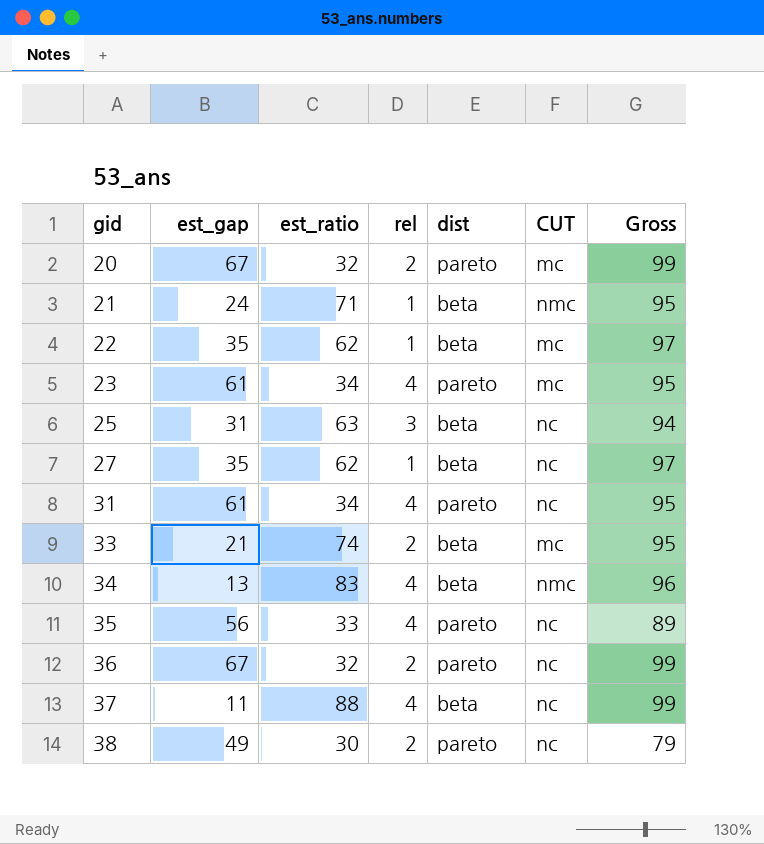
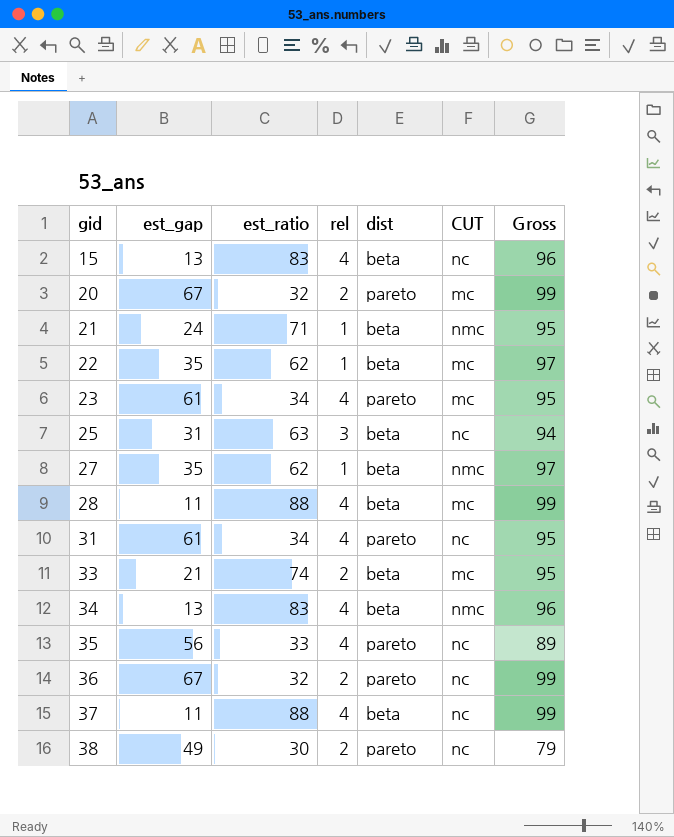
row 15: none -> 13 | 83 | 4 | beta | nc | 96
27 | CUT: nc -> nmc
row 28: none -> 11 | 88 | 4 | beta | mc | 99

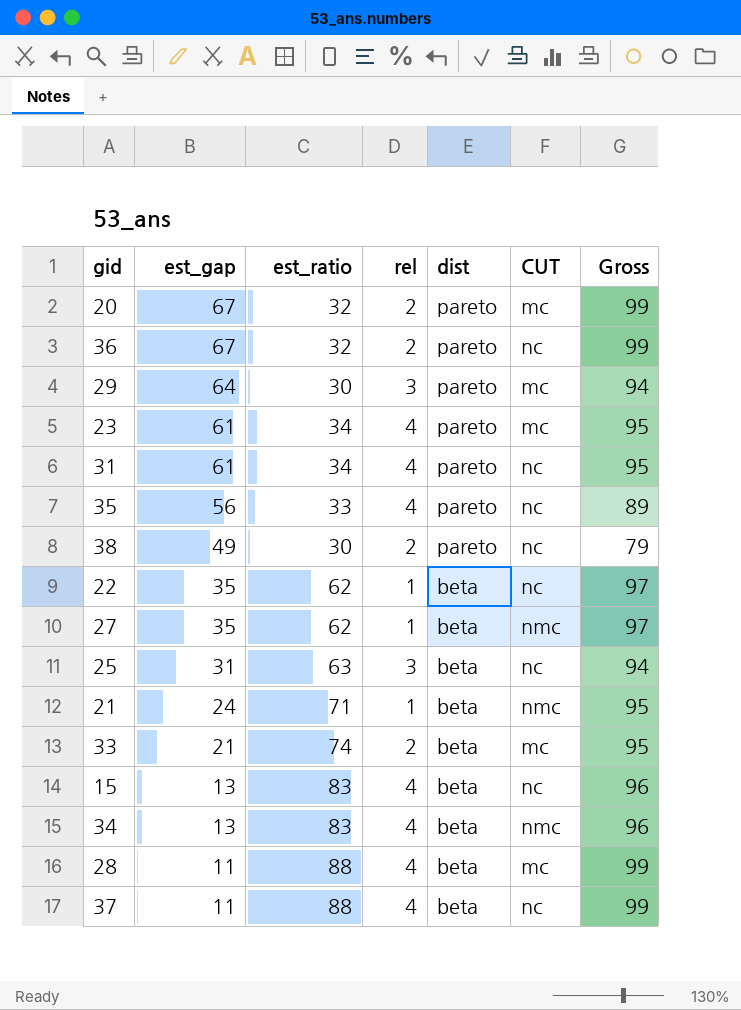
row order: gid ascending -> est_gap descending
row 29: none -> 64 | 30 | 3 | pareto | mc | 94
22 | CUT: mc -> nc

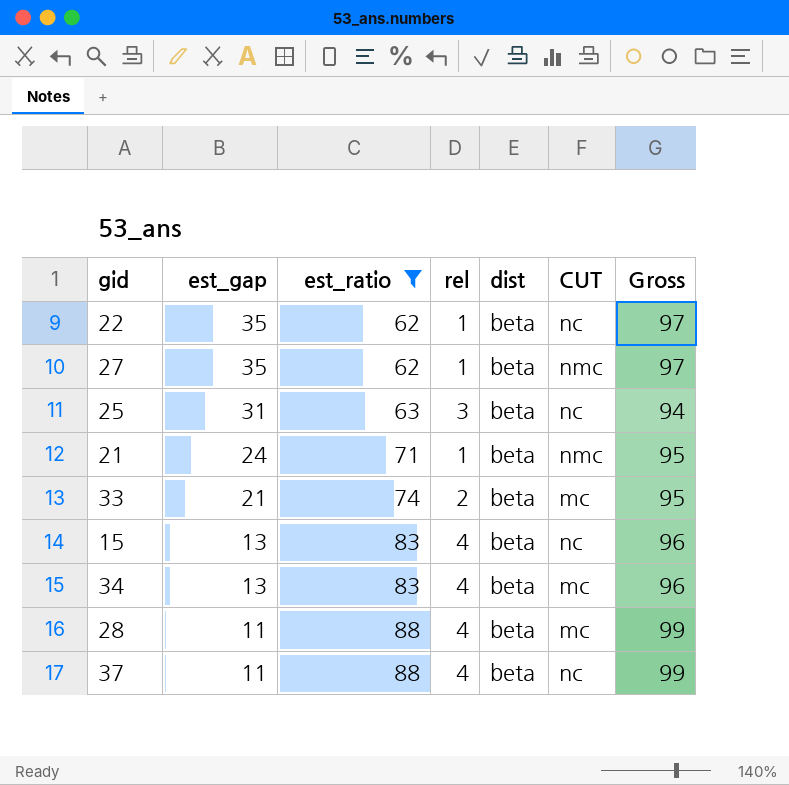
filter: none -> est_ratio >= 62
34 | CUT: nmc -> mc

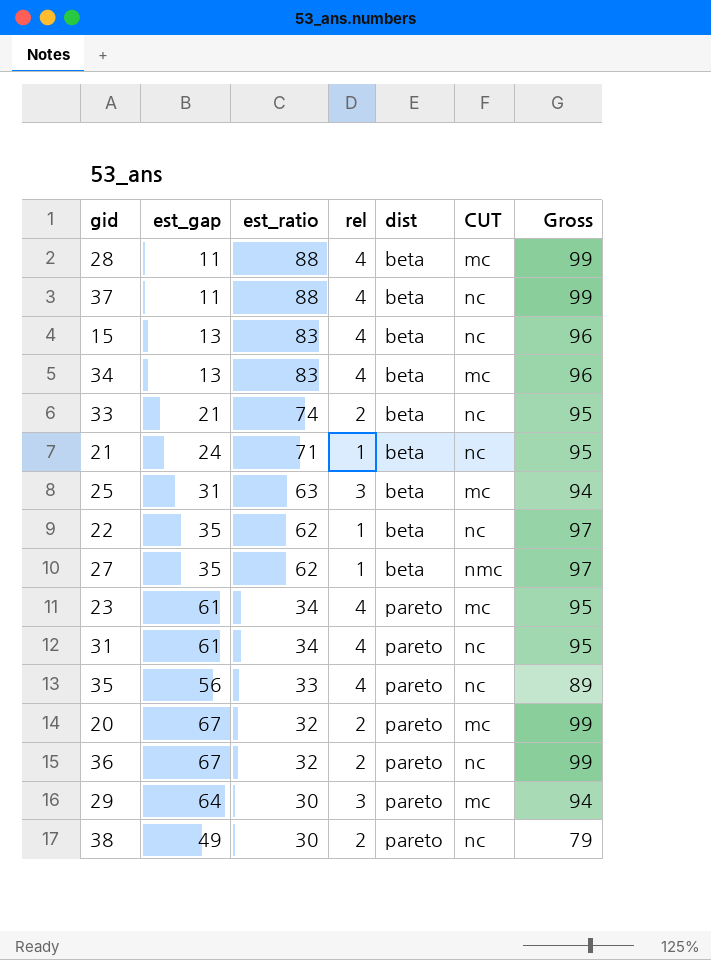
filter: est_ratio >= 62 -> none
row order: est_gap descending -> est_ratio descending
33 | CUT: mc -> nc
21 | CUT: nmc -> nc
25 | CUT: nc -> mc

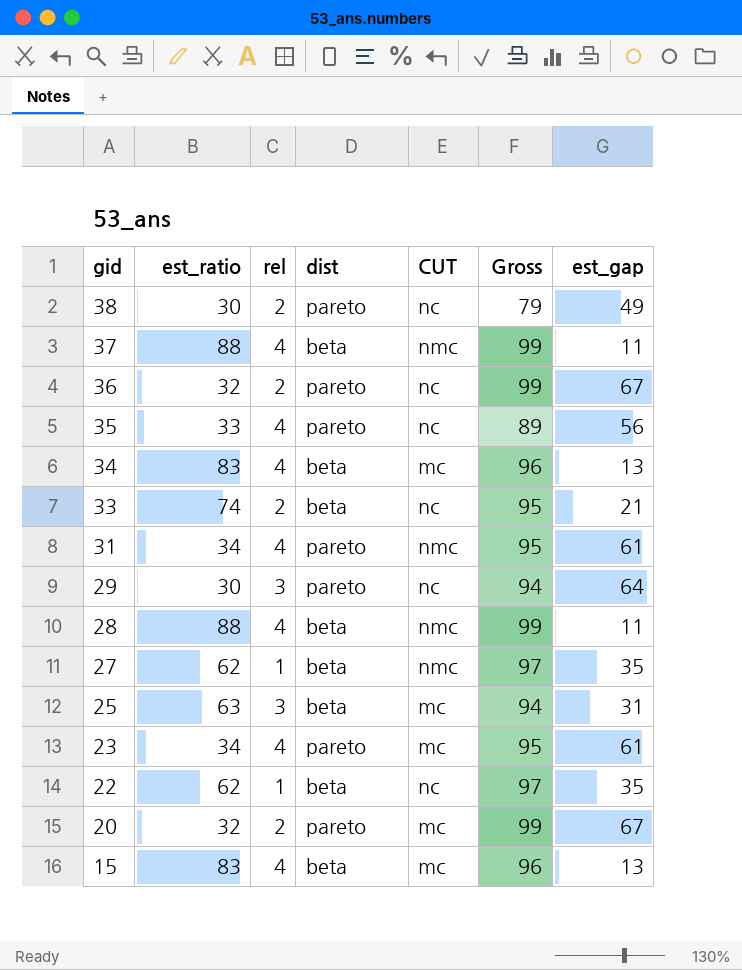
row order: est_ratio descending -> gid descending
column est_gap | position: 2 -> 7
row 21: 24 | 71 | 1 | beta | nc | 95 -> none
37 | CUT: nc -> nmc
31 | CUT: nc -> nmc
29 | CUT: mc -> nc
28 | CUT: mc -> nmc
15 | CUT: nc -> mc

